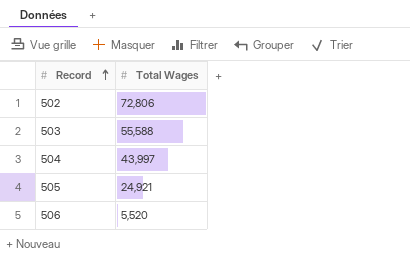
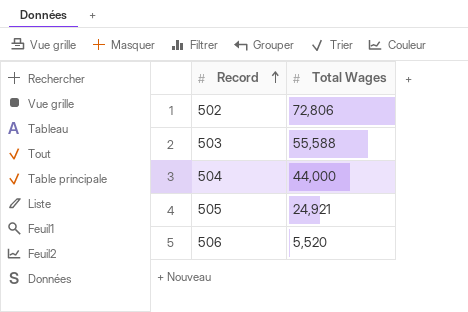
504 | Total Wages: 43,997 -> 44,000

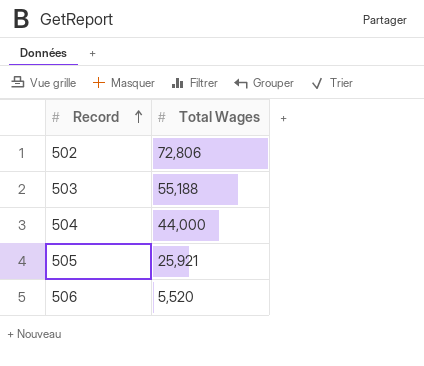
503 | Total Wages: 55,588 -> 55,188
505 | Total Wages: 24,921 -> 25,921

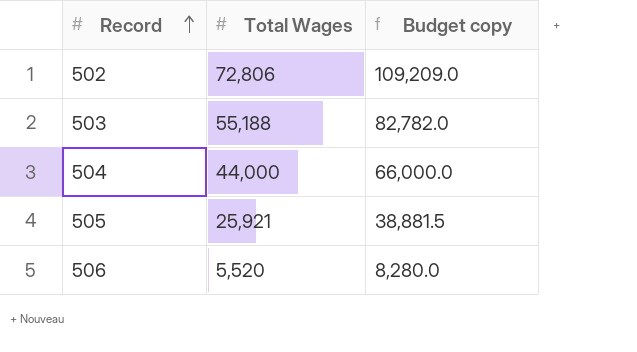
column Budget copy | formula: none -> [Total Wages] * 1.5

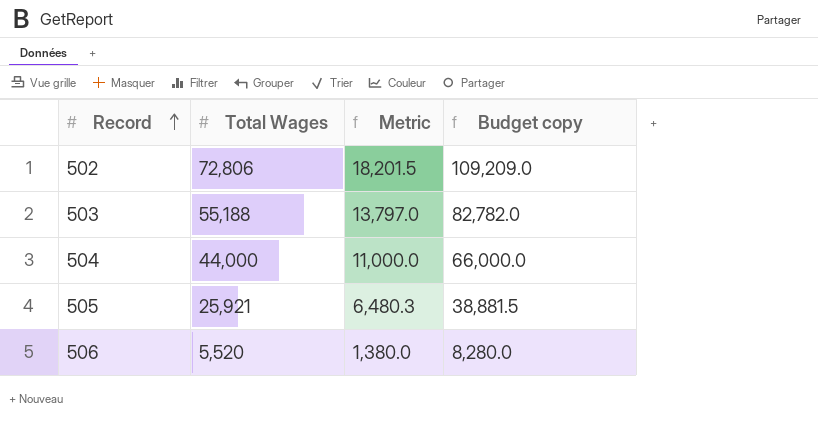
column Metric | formula: none -> [Total Wages] * 0.25

